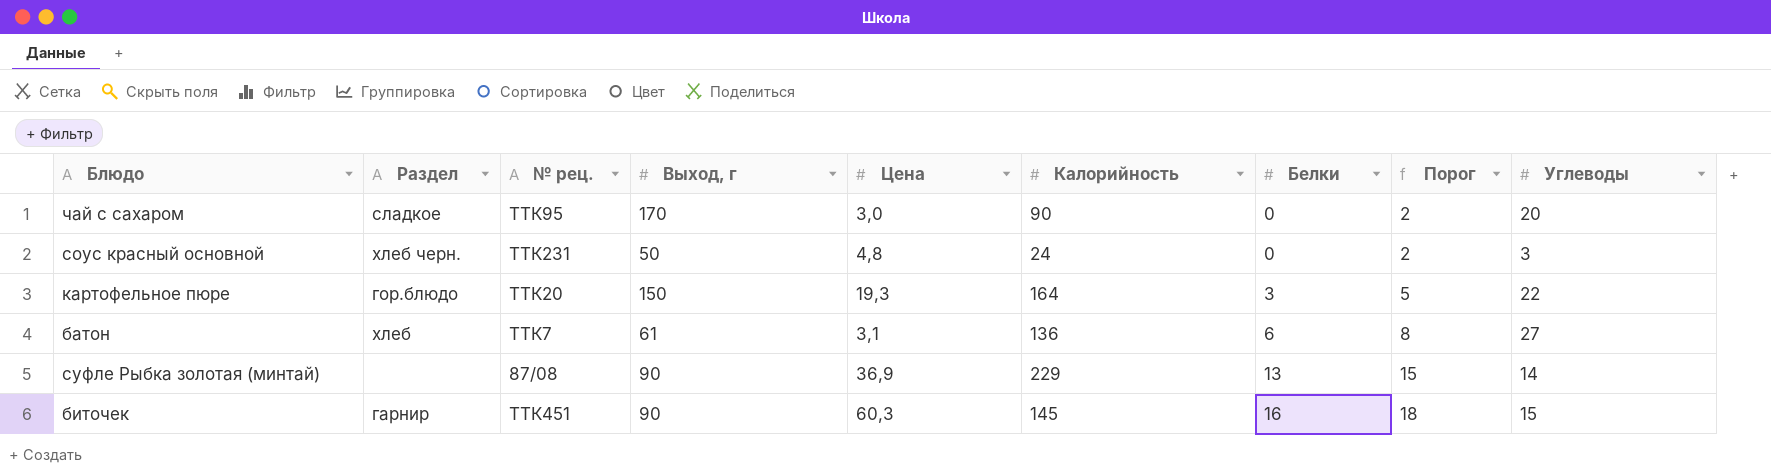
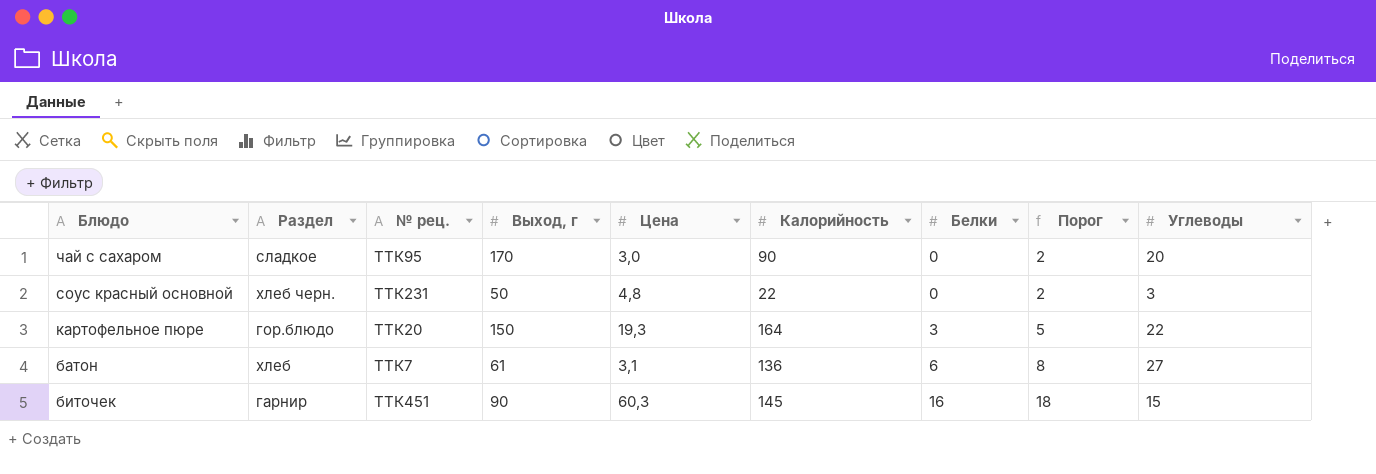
row суфле Рыбка золотая (минтай): none | 87/08 | 90 | 36,9 | 229 | 13 | 15 | 14 -> none
соус красный основной | Калорийность: 24 -> 22

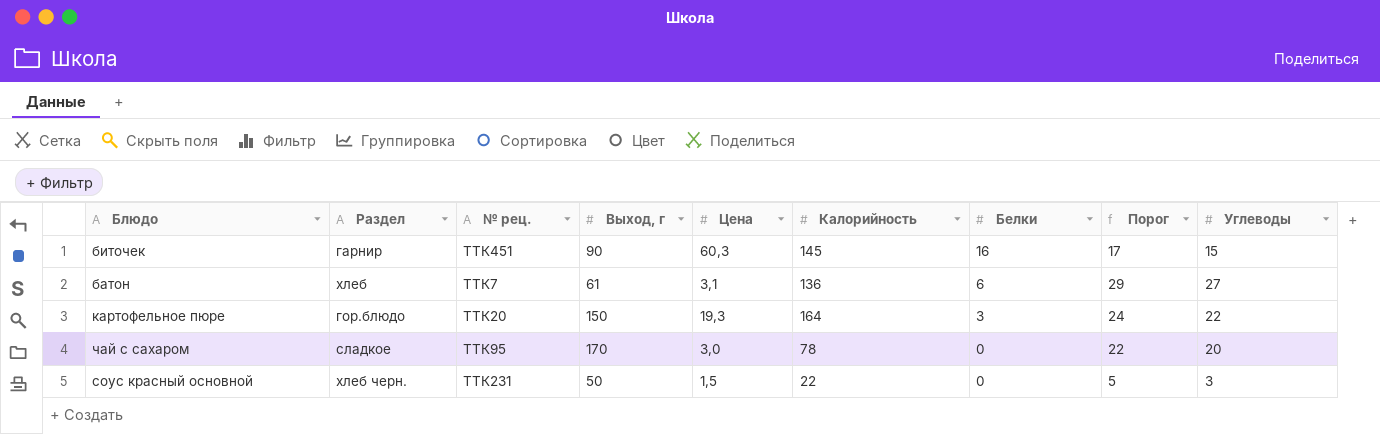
row order: Белки ascending -> Белки descending
column Порог | formula: [Белки] + 2 -> [Углеводы] + 2
чай с сахаром | Калорийность: 90 -> 78
соус красный основной | Цена: 4,8 -> 1,5

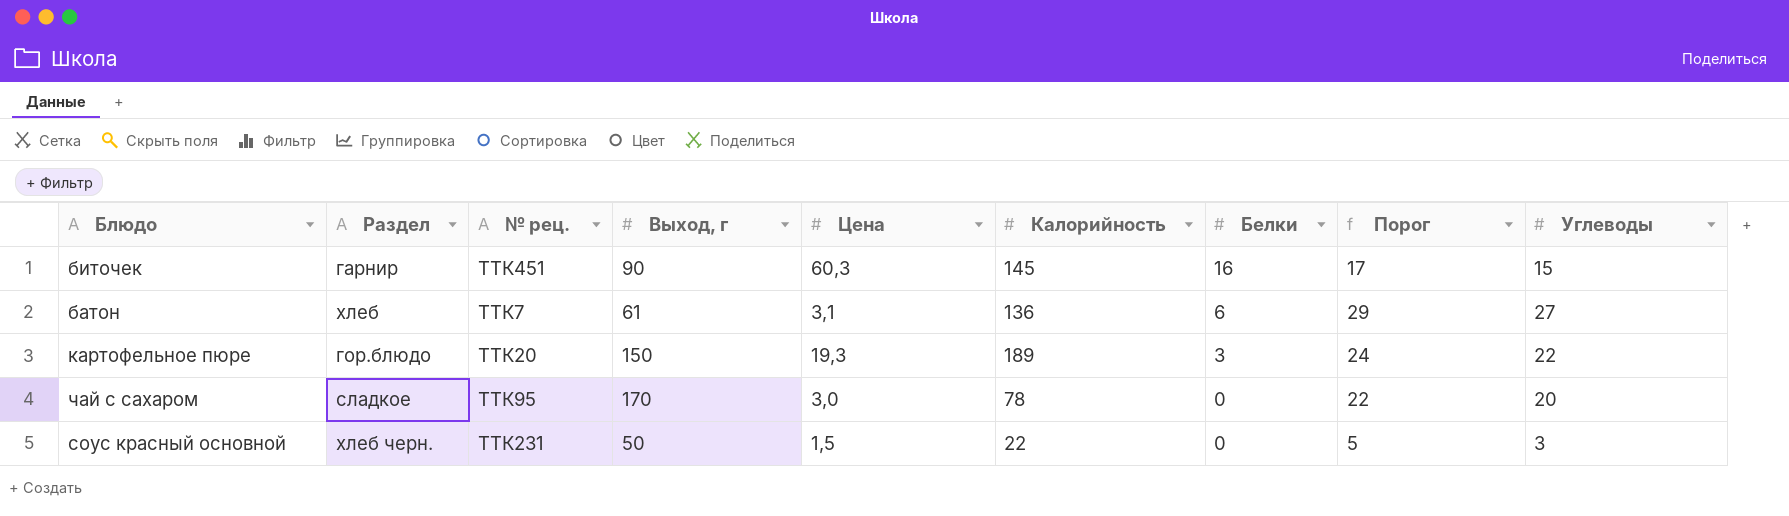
картофельное пюре | Калорийность: 164 -> 189

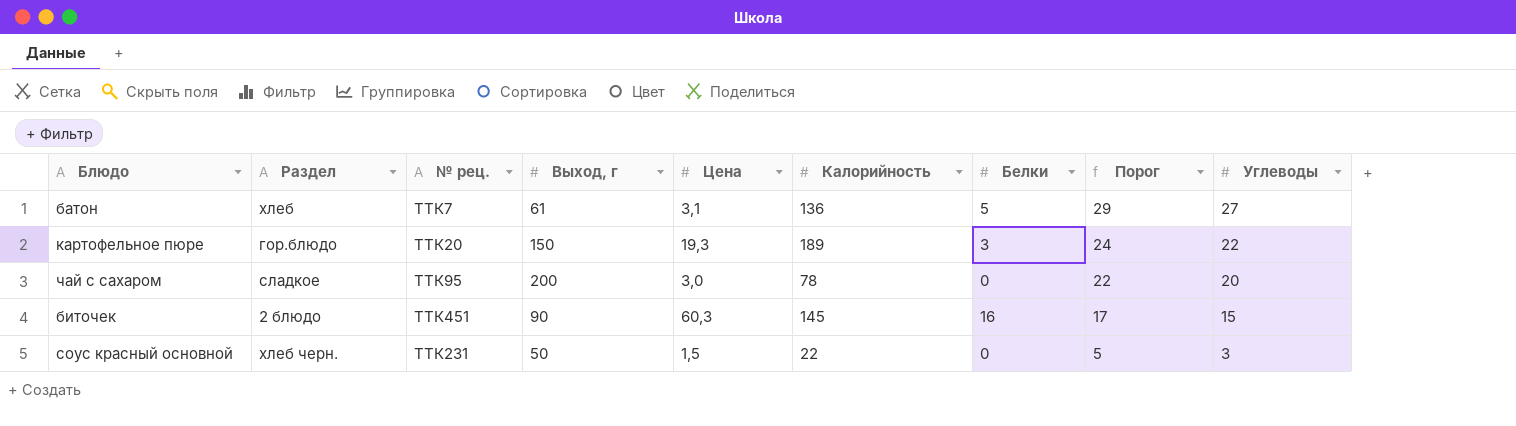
row order: Белки descending -> Порог descending
батон | Белки: 6 -> 5
чай с сахаром | Выход, г: 170 -> 200
биточек | Раздел: гарнир -> 2 блюдо

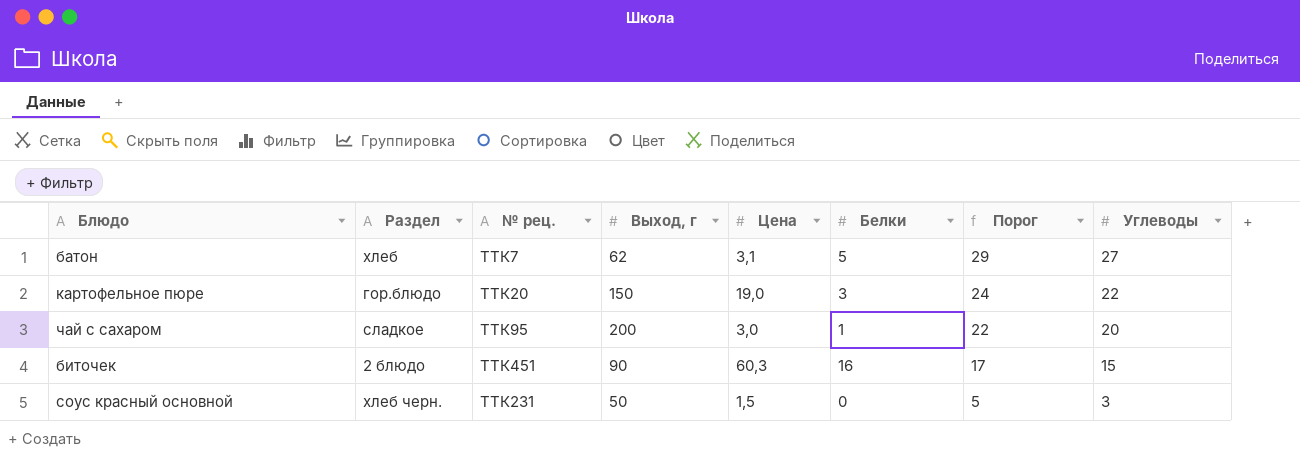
column Калорийность | position: 6 -> none
батон | Выход, г: 61 -> 62
картофельное пюре | Цена: 19,3 -> 19,0
чай с сахаром | Белки: 0 -> 1

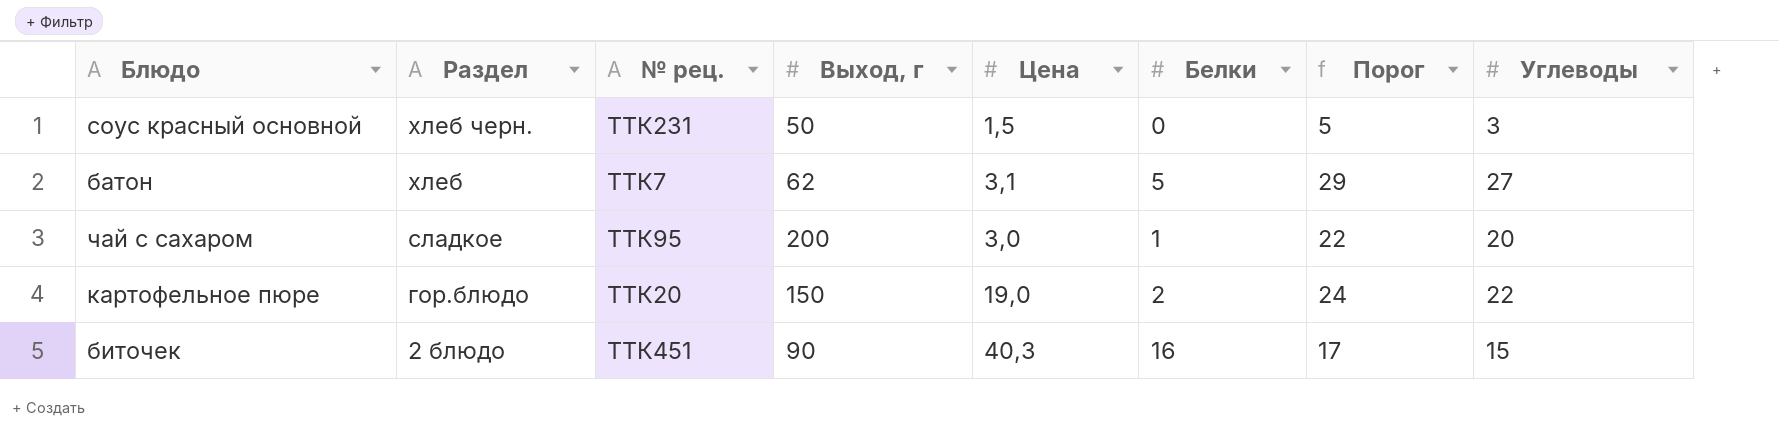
row order: Порог descending -> Раздел descending
картофельное пюре | Белки: 3 -> 2
биточек | Цена: 60,3 -> 40,3

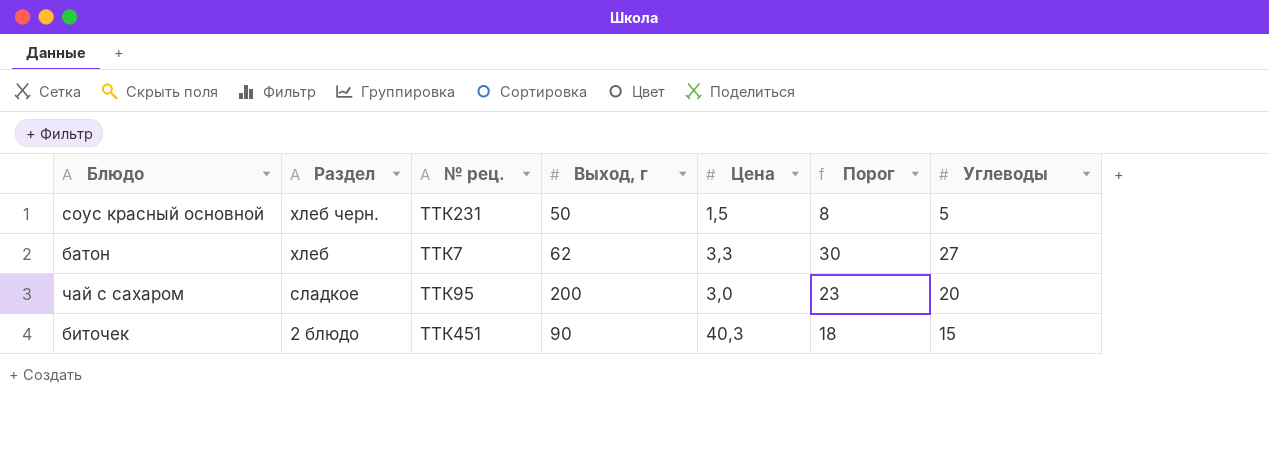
column Белки | position: 6 -> none
column Порог | formula: [Углеводы] + 2 -> [Углеводы] + 3
row картофельное пюре: гор.блюдо | ТТК20 | 150 | 19,0 | 2 | 24 | 22 -> none
соус красный основной | Углеводы: 3 -> 5
батон | Цена: 3,1 -> 3,3

